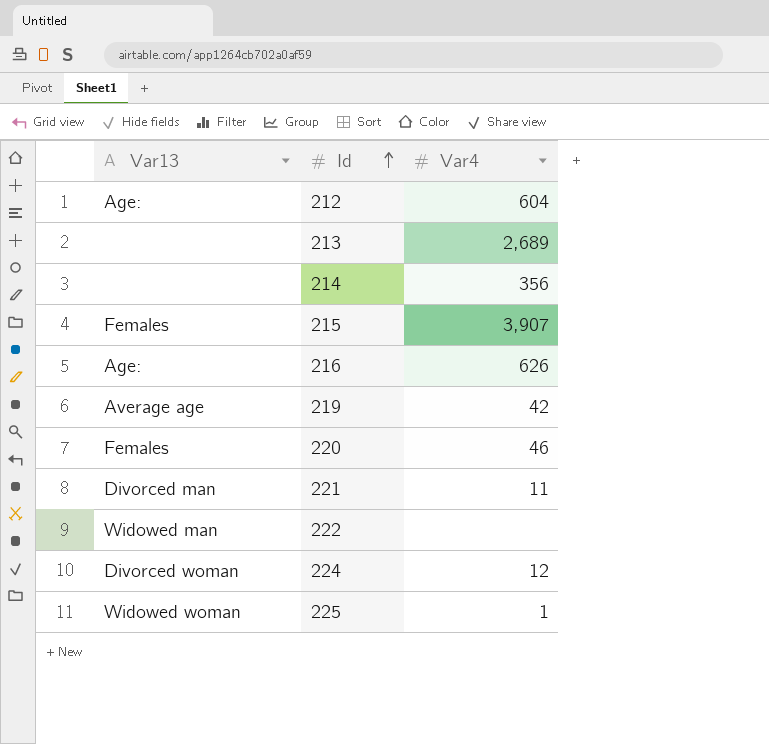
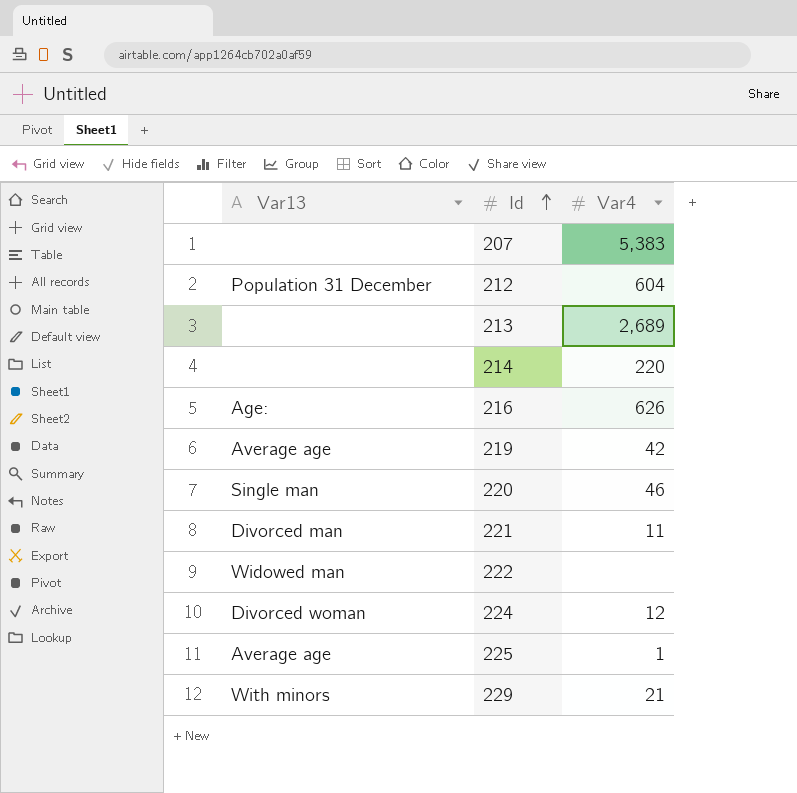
row 215: Females | 3,907 -> none
row 207: none -> none | 5,383
212 | Var13: Age: -> Population 31 December
214 | Var4: 356 -> 220
220 | Var13: Females -> Single man
225 | Var13: Widowed woman -> Average age
row 229: none -> With minors | 21

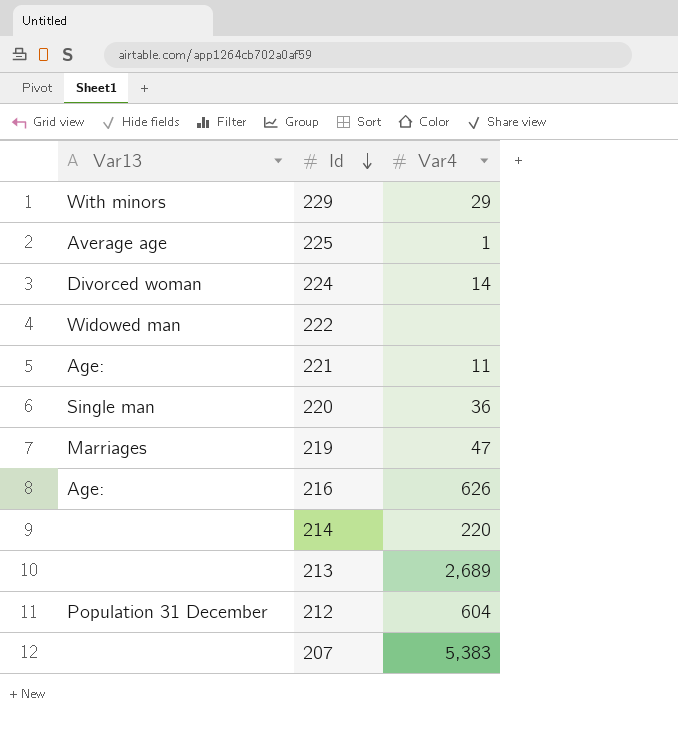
row order: Id ascending -> Id descending
229 | Var4: 21 -> 29
224 | Var4: 12 -> 14
221 | Var13: Divorced man -> Age:
220 | Var4: 46 -> 36
219 | Var13: Average age -> Marriages
219 | Var4: 42 -> 47

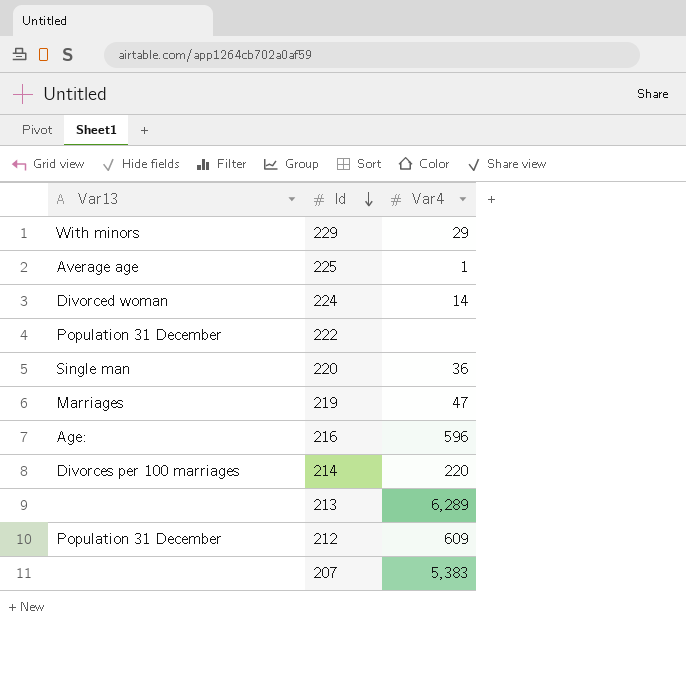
row 221: Age: | 11 -> none
222 | Var13: Widowed man -> Population 31 December
216 | Var4: 626 -> 596
214 | Var13: none -> Divorces per 100 marriages
213 | Var4: 2,689 -> 6,289
212 | Var4: 604 -> 609

